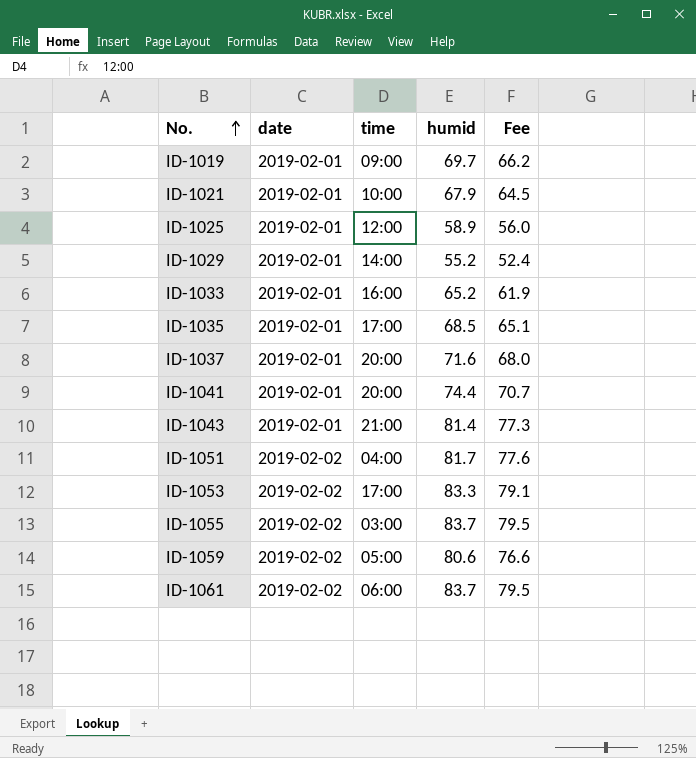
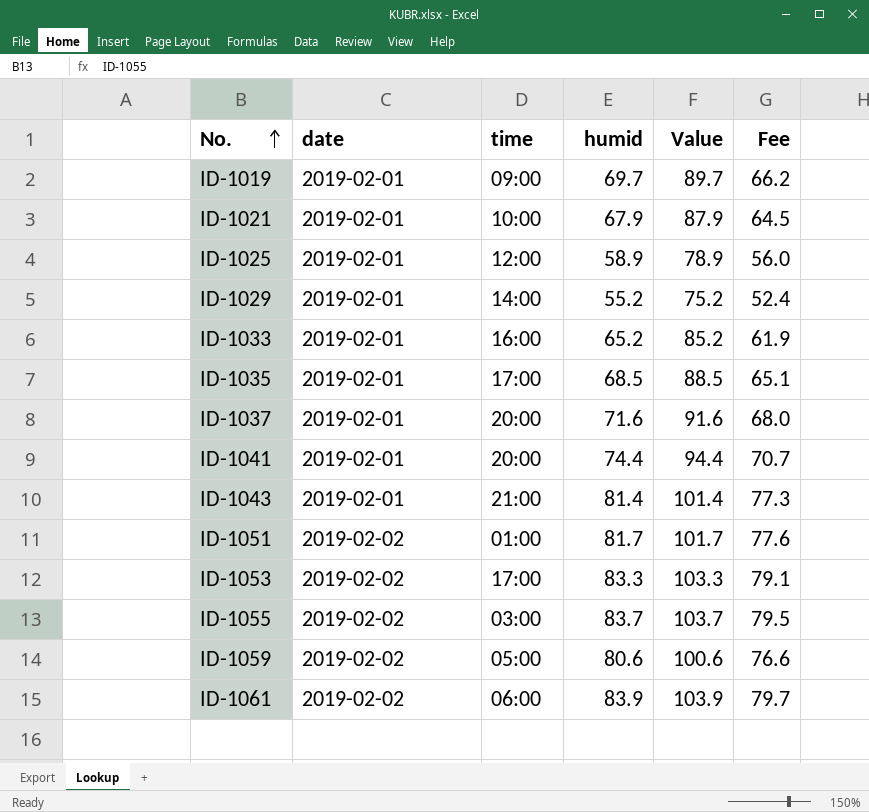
column Value | formula: none -> [humid] + 20
ID-1051 | time: 04:00 -> 01:00
ID-1061 | humid: 83.7 -> 83.9
ID-1061 | Fee: 79.5 -> 79.7

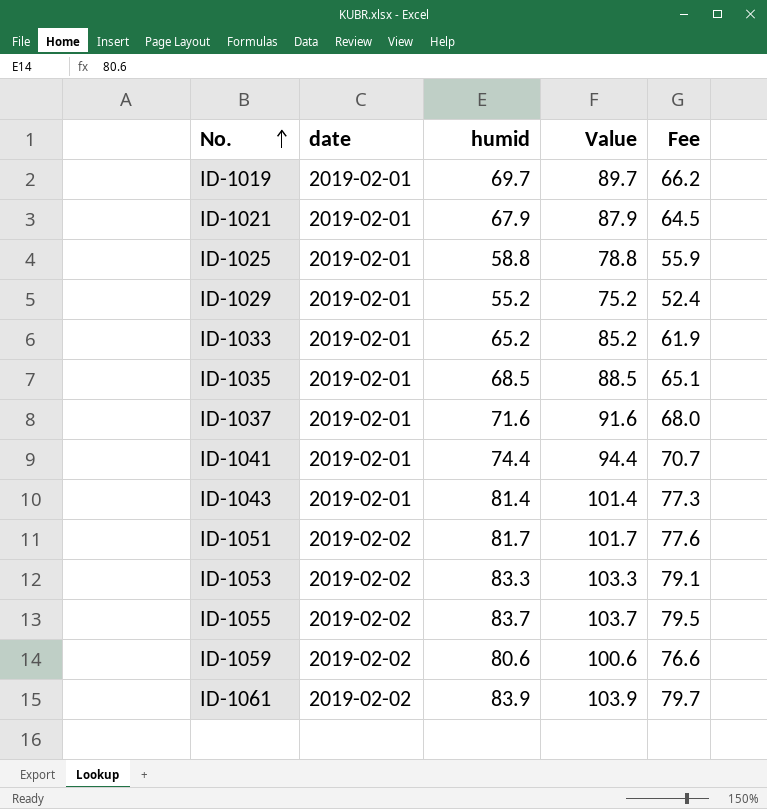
column time | position: 3 -> none
ID-1025 | humid: 58.9 -> 58.8
ID-1025 | Value: 78.9 -> 78.8
ID-1025 | Fee: 56.0 -> 55.9

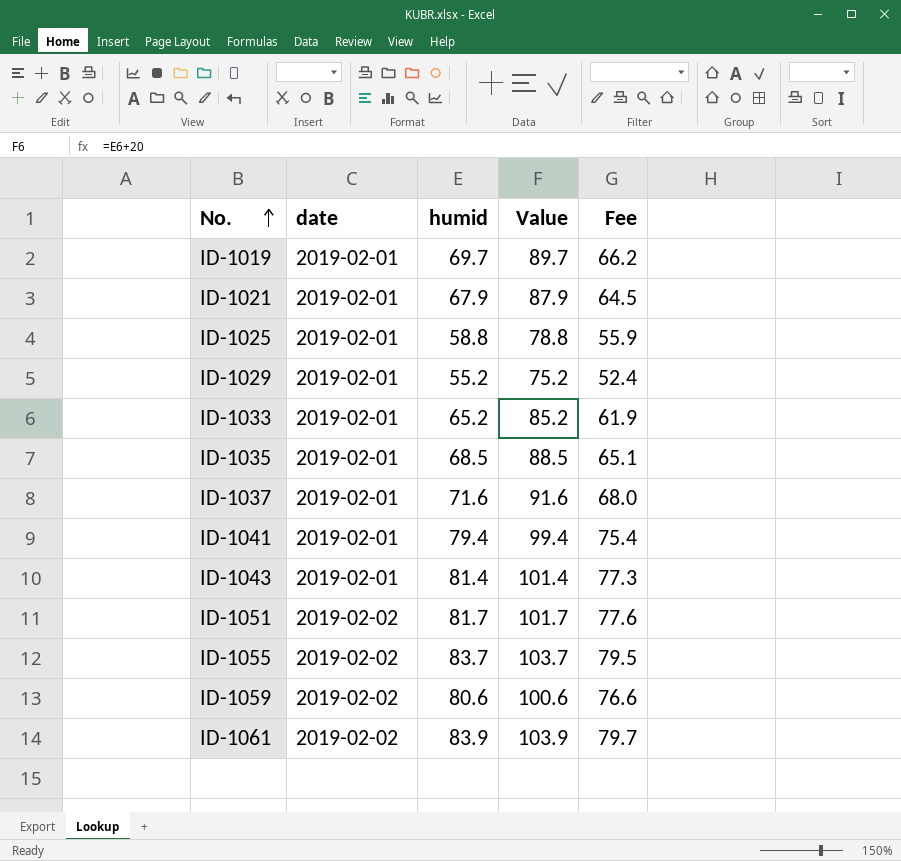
row ID-1053: 2019-02-02 | 83.3 | 103.3 | 79.1 -> none
ID-1041 | humid: 74.4 -> 79.4
ID-1041 | Value: 94.4 -> 99.4
ID-1041 | Fee: 70.7 -> 75.4

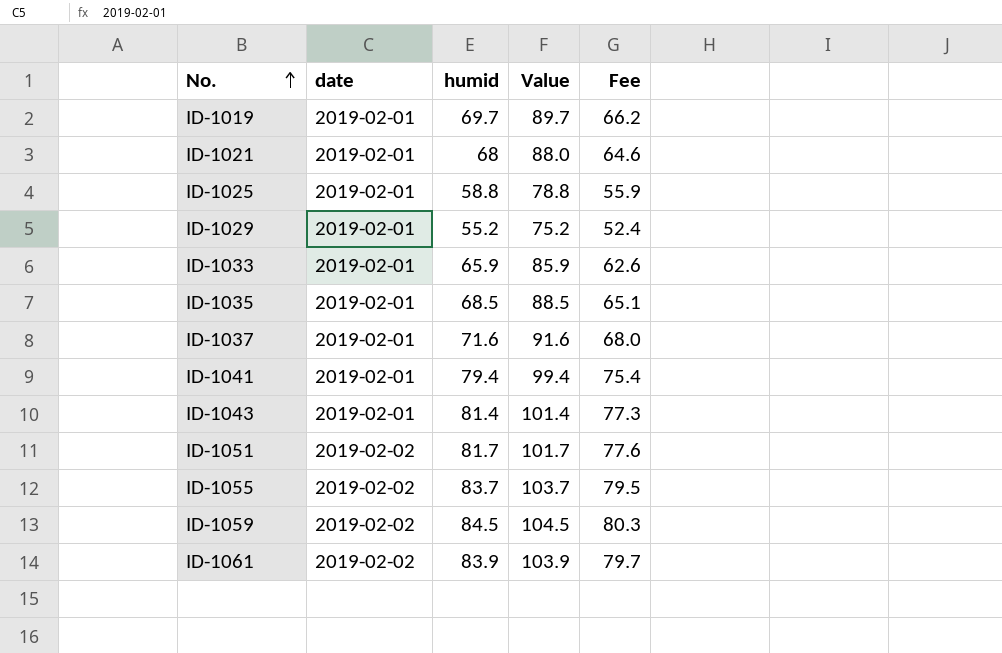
ID-1021 | humid: 67.9 -> 68
ID-1021 | Value: 87.9 -> 88.0
ID-1021 | Fee: 64.5 -> 64.6
ID-1033 | humid: 65.2 -> 65.9
ID-1033 | Value: 85.2 -> 85.9
ID-1033 | Fee: 61.9 -> 62.6
ID-1059 | humid: 80.6 -> 84.5
ID-1059 | Value: 100.6 -> 104.5
ID-1059 | Fee: 76.6 -> 80.3

